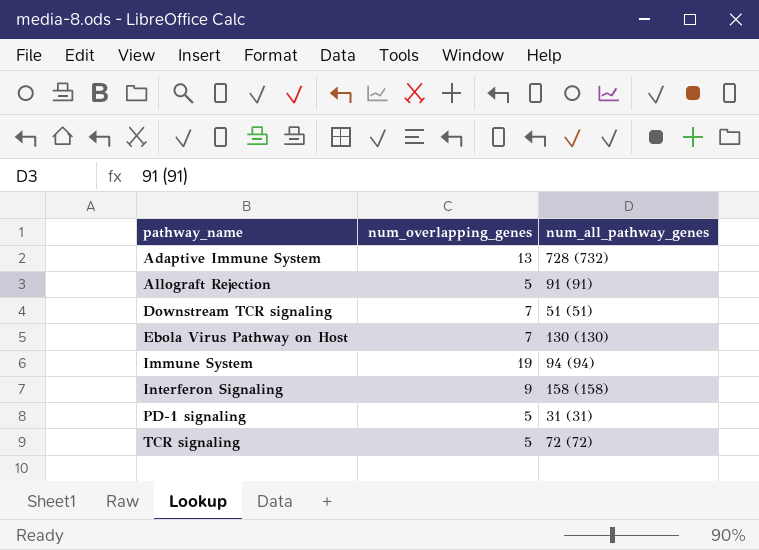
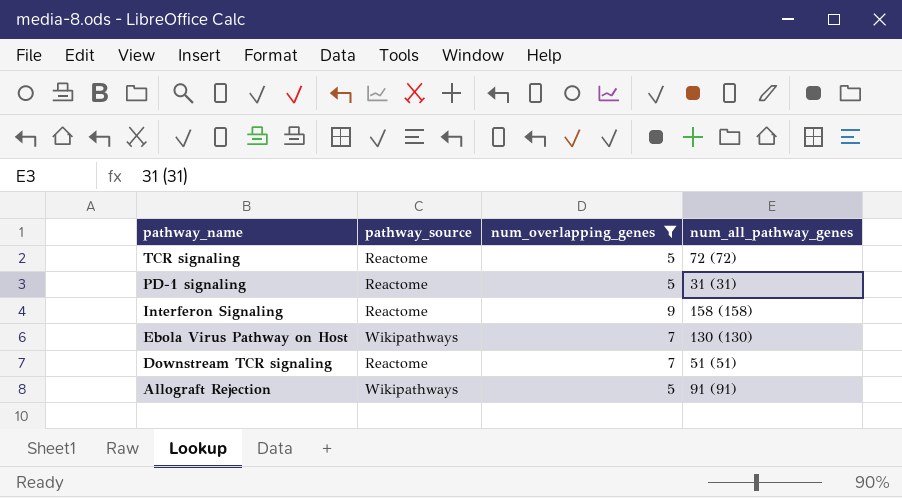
filter: none -> num_overlapping_genes <= 9
row order: pathway_name ascending -> pathway_name descending
column pathway_source | position: none -> 2

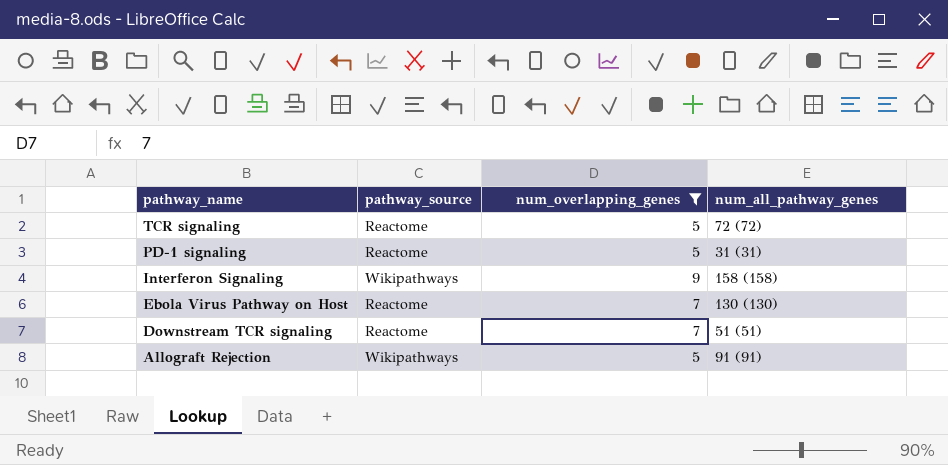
Interferon Signaling | pathway_source: Reactome -> Wikipathways
Ebola Virus Pathway on Host | pathway_source: Wikipathways -> Reactome

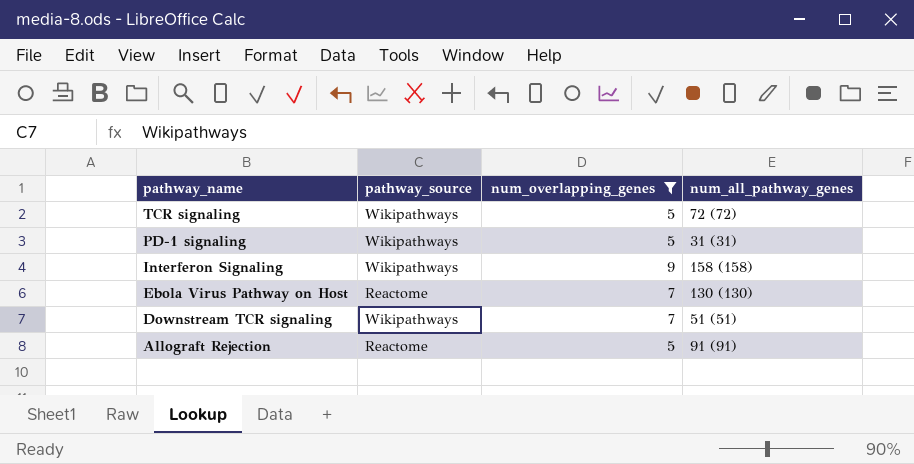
TCR signaling | pathway_source: Reactome -> Wikipathways
PD-1 signaling | pathway_source: Reactome -> Wikipathways
Downstream TCR signaling | pathway_source: Reactome -> Wikipathways
Allograft Rejection | pathway_source: Wikipathways -> Reactome

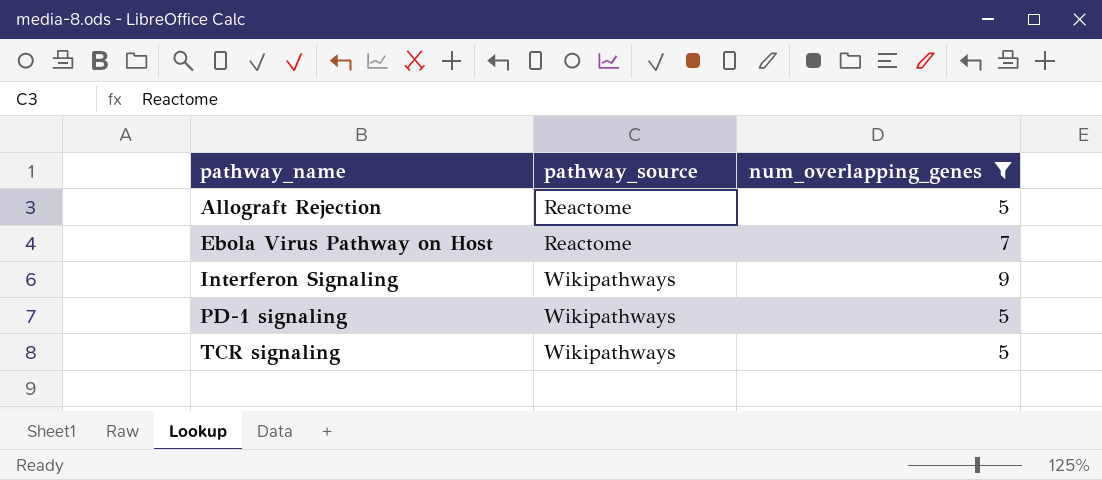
row order: pathway_name descending -> pathway_name ascending
column num_all_pathway_genes | position: 4 -> none
row Downstream TCR signaling: Wikipathways | 7 | 51 (51) -> none

